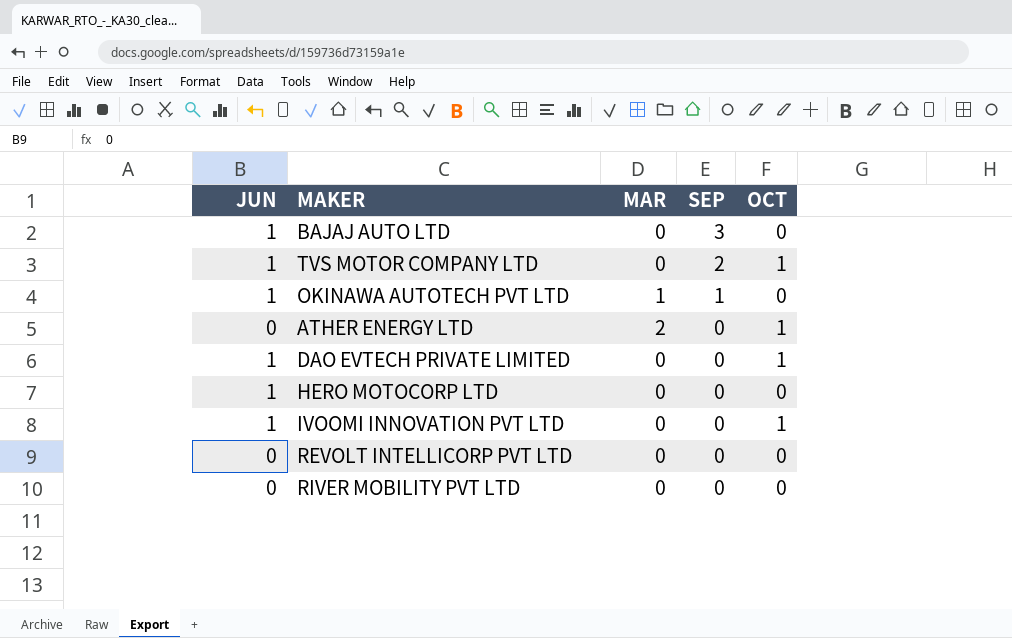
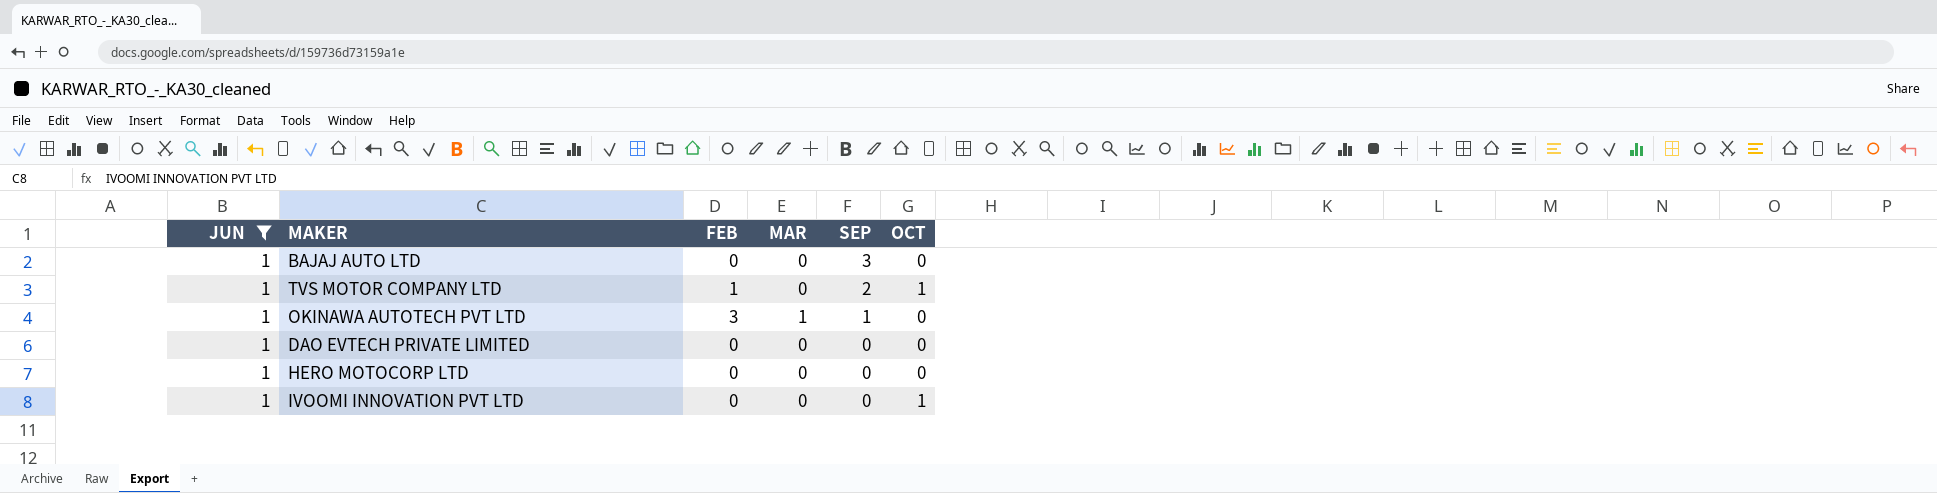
filter: none -> JUN = 1
column FEB | position: none -> 3
DAO EVTECH PRIVATE LIMITED | OCT: 1 -> 0

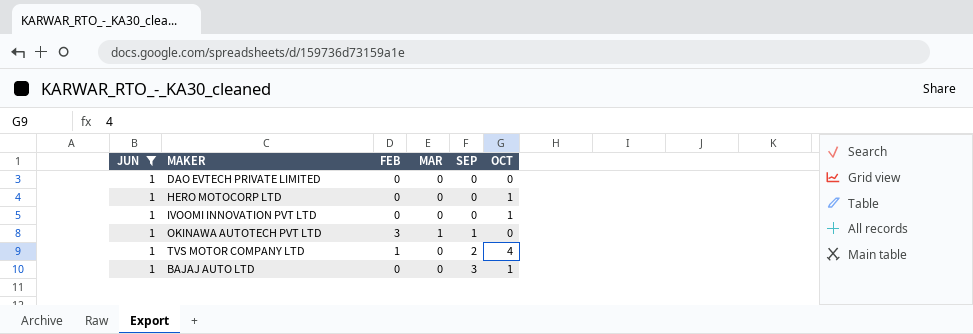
row order: SEP descending -> SEP ascending
HERO MOTOCORP LTD | OCT: 0 -> 1
TVS MOTOR COMPANY LTD | OCT: 1 -> 4
BAJAJ AUTO LTD | OCT: 0 -> 1

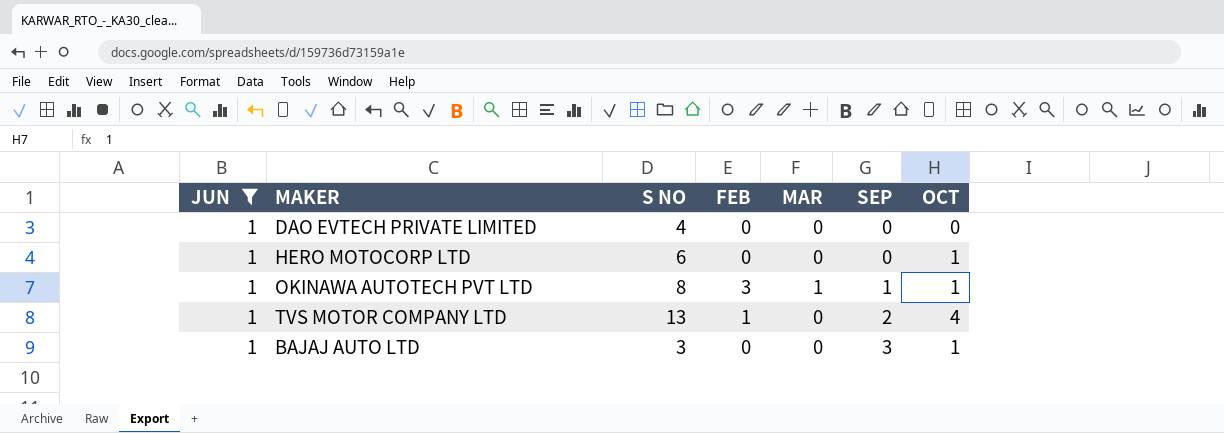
column S NO | position: none -> 3
row IVOOMI INNOVATION PVT LTD: 1 | 0 | 0 | 0 | 1 -> none
OKINAWA AUTOTECH PVT LTD | OCT: 0 -> 1

